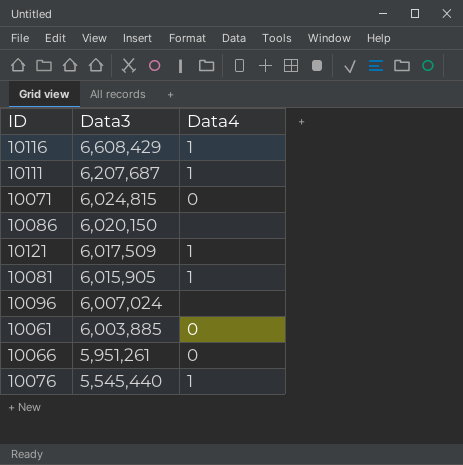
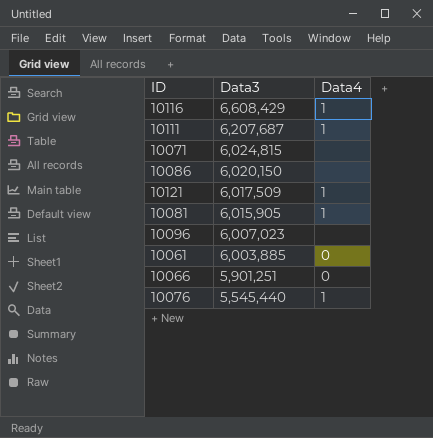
10071 | Data4: 0 -> none
10096 | Data3: 6,007,024 -> 6,007,023
10066 | Data3: 5,951,261 -> 5,901,251

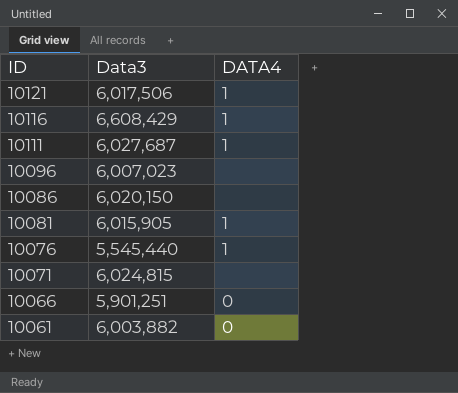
row order: Data3 descending -> ID descending
column name: Data4 -> DATA4
10121 | Data3: 6,017,509 -> 6,017,506
10111 | Data3: 6,207,687 -> 6,027,687
10061 | Data3: 6,003,885 -> 6,003,882

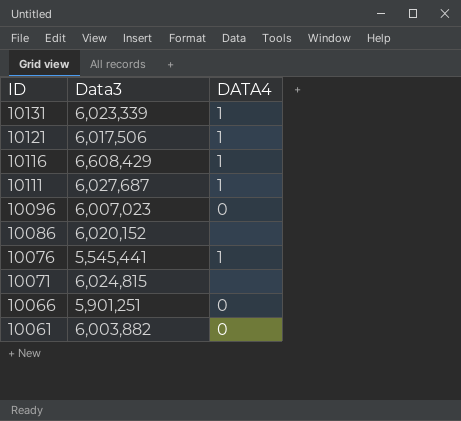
row 10081: 6,015,905 | 1 -> none
row 10131: none -> 6,023,339 | 1
10096 | DATA4: none -> 0
10086 | Data3: 6,020,150 -> 6,020,152
10076 | Data3: 5,545,440 -> 5,545,441

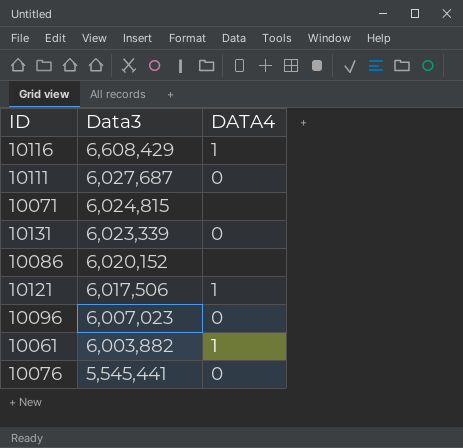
row order: ID descending -> Data3 descending
row 10066: 5,901,251 | 0 -> none
10111 | DATA4: 1 -> 0
10131 | DATA4: 1 -> 0
10061 | DATA4: 0 -> 1
10076 | DATA4: 1 -> 0

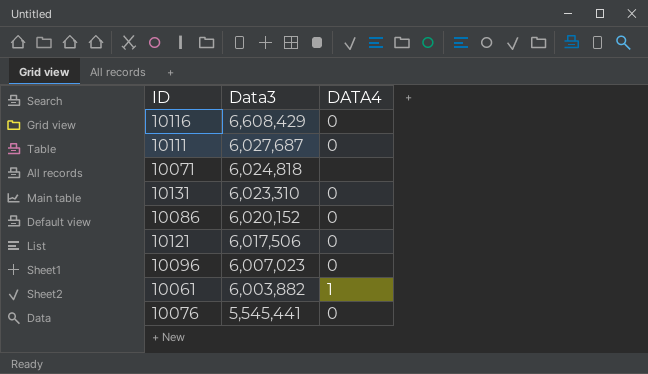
10116 | DATA4: 1 -> 0
10071 | Data3: 6,024,815 -> 6,024,818
10131 | Data3: 6,023,339 -> 6,023,310
10086 | DATA4: none -> 0
10121 | DATA4: 1 -> 0

